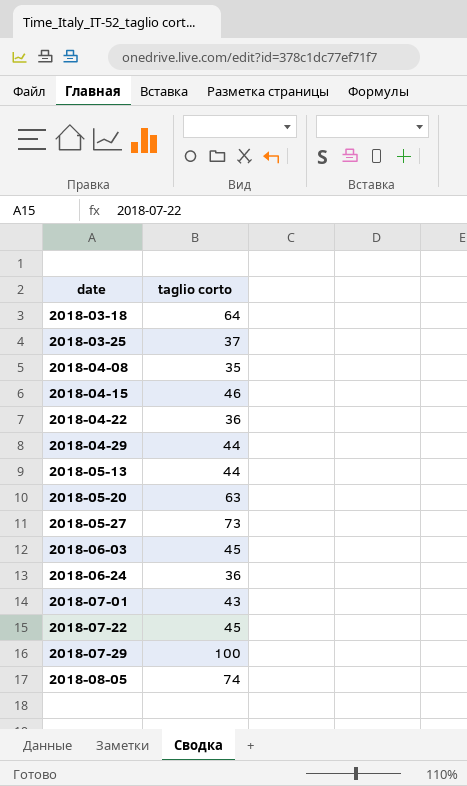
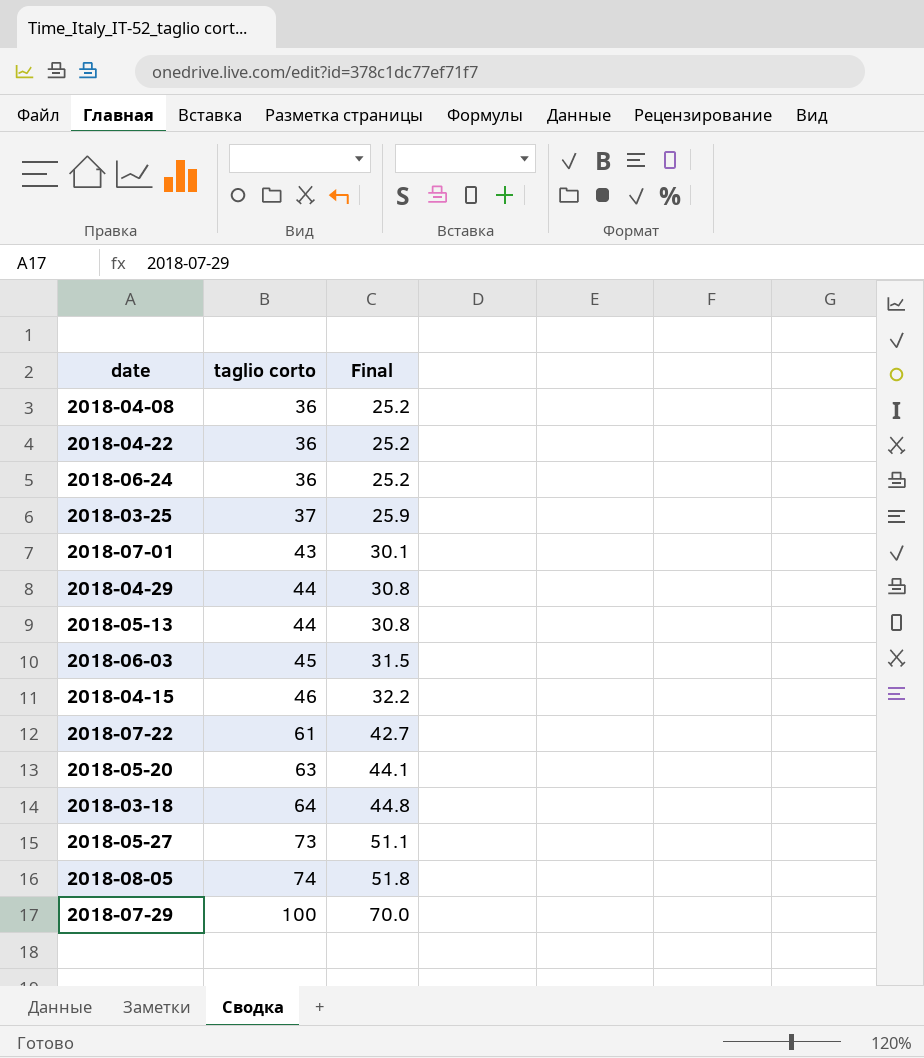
row order: date ascending -> taglio corto ascending
column Final | formula: none -> [taglio corto] * 0.7
2018-04-08 | taglio corto: 35 -> 36
2018-07-22 | taglio corto: 45 -> 61

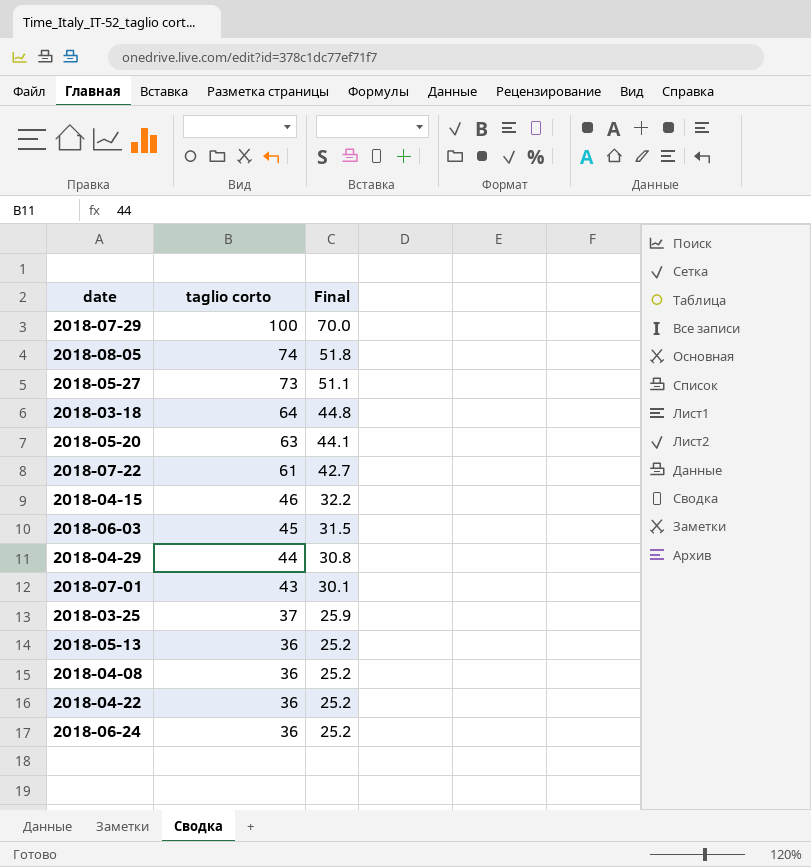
row order: taglio corto ascending -> taglio corto descending
2018-05-13 | taglio corto: 44 -> 36
2018-05-13 | Final: 30.8 -> 25.2

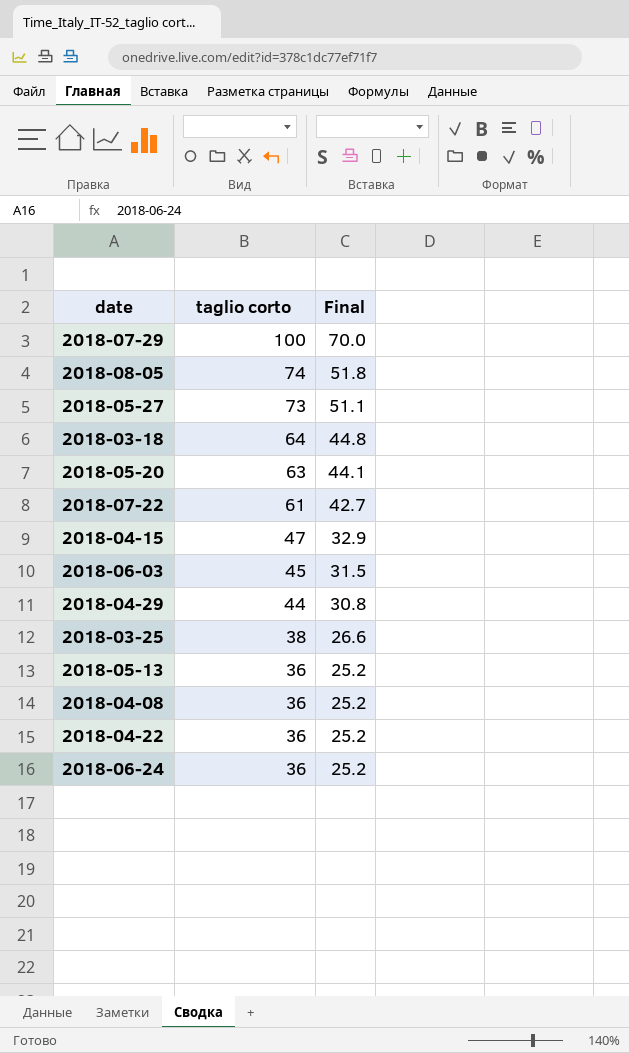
row 2018-07-01: 43 | 30.1 -> none
2018-04-15 | taglio corto: 46 -> 47
2018-04-15 | Final: 32.2 -> 32.9
2018-03-25 | taglio corto: 37 -> 38
2018-03-25 | Final: 25.9 -> 26.6

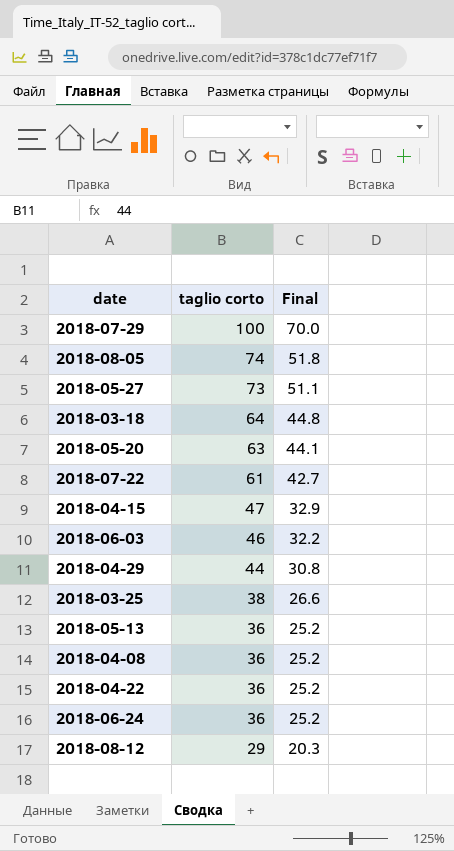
2018-06-03 | taglio corto: 45 -> 46
2018-06-03 | Final: 31.5 -> 32.2
row 2018-08-12: none -> 29 | 20.3

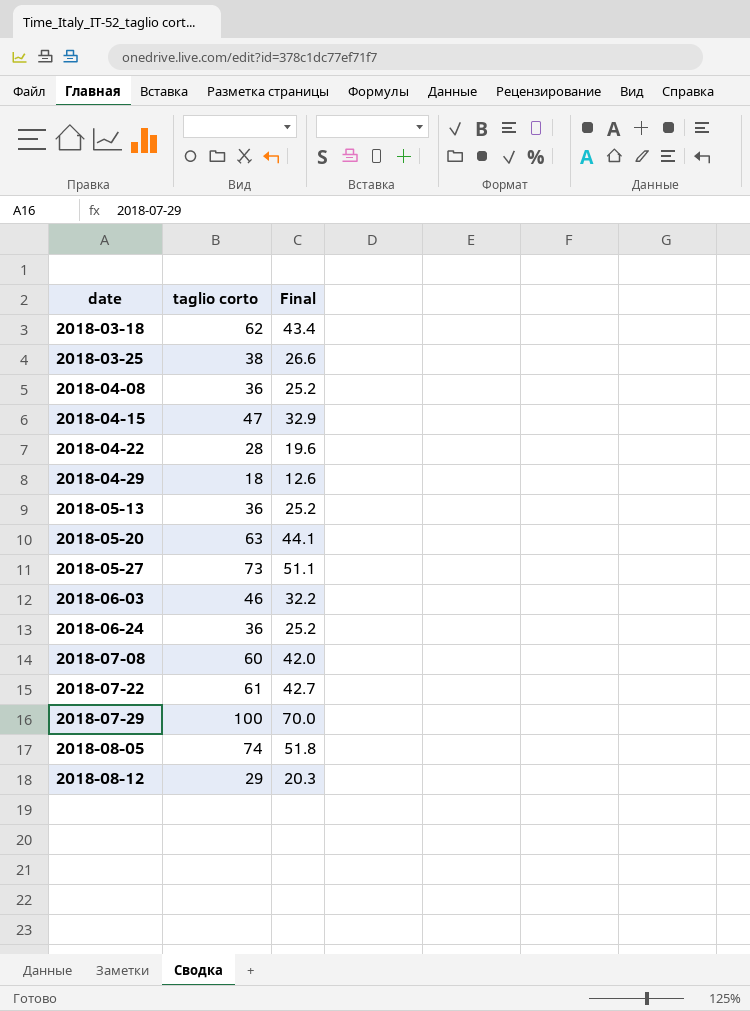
row order: taglio corto descending -> date ascending
2018-03-18 | taglio corto: 64 -> 62
2018-03-18 | Final: 44.8 -> 43.4
2018-04-22 | taglio corto: 36 -> 28
2018-04-22 | Final: 25.2 -> 19.6
2018-04-29 | taglio corto: 44 -> 18
2018-04-29 | Final: 30.8 -> 12.6
row 2018-07-08: none -> 60 | 42.0

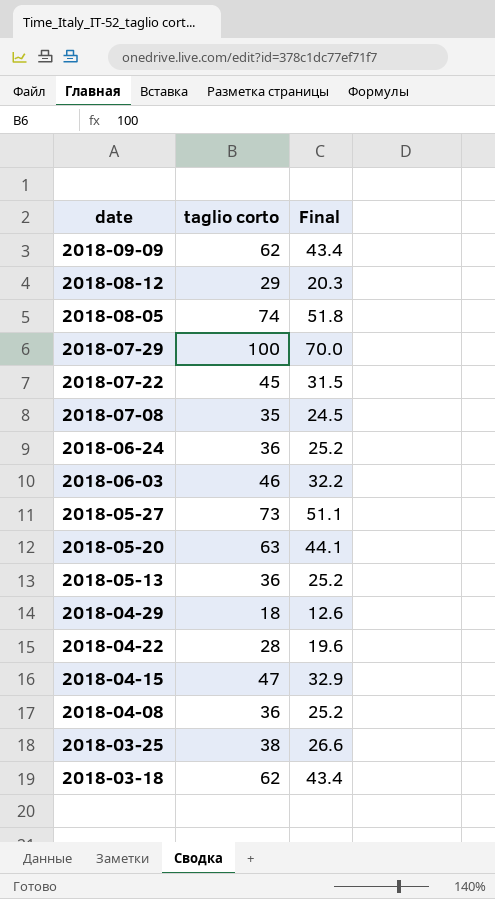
row order: date ascending -> date descending
row 2018-09-09: none -> 62 | 43.4
2018-07-22 | taglio corto: 61 -> 45
2018-07-22 | Final: 42.7 -> 31.5
2018-07-08 | taglio corto: 60 -> 35
2018-07-08 | Final: 42.0 -> 24.5

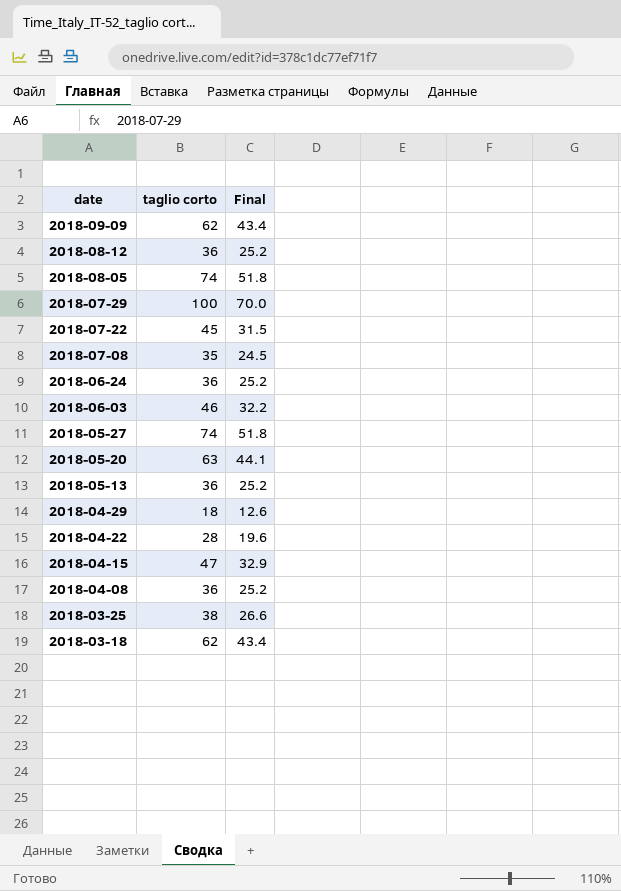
2018-08-12 | taglio corto: 29 -> 36
2018-08-12 | Final: 20.3 -> 25.2
2018-05-27 | taglio corto: 73 -> 74
2018-05-27 | Final: 51.1 -> 51.8

